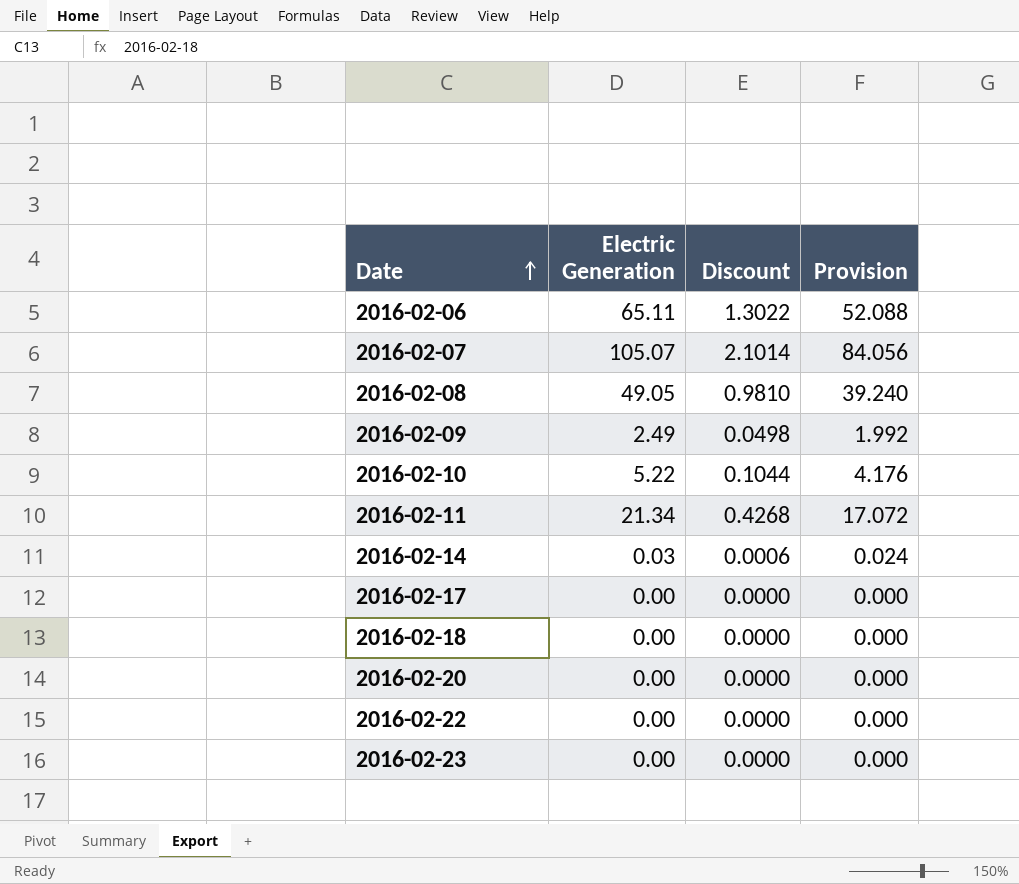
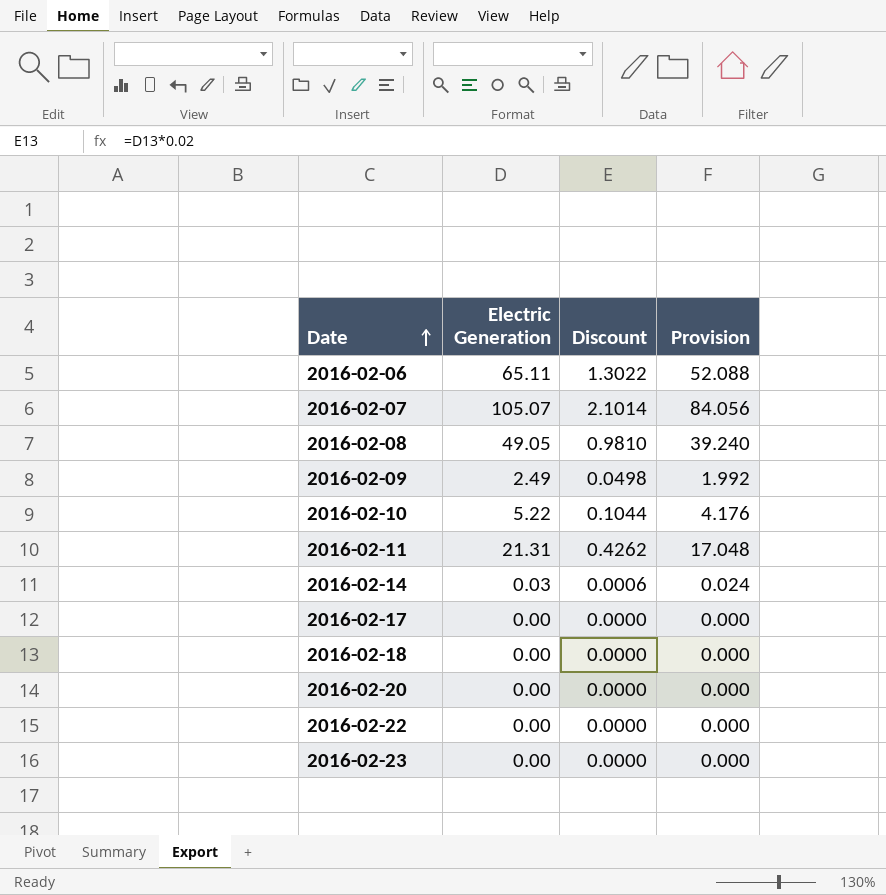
2016-02-11 | Electric Generation: 21.34 -> 21.31
2016-02-11 | Discount: 0.4268 -> 0.4262
2016-02-11 | Provision: 17.072 -> 17.048

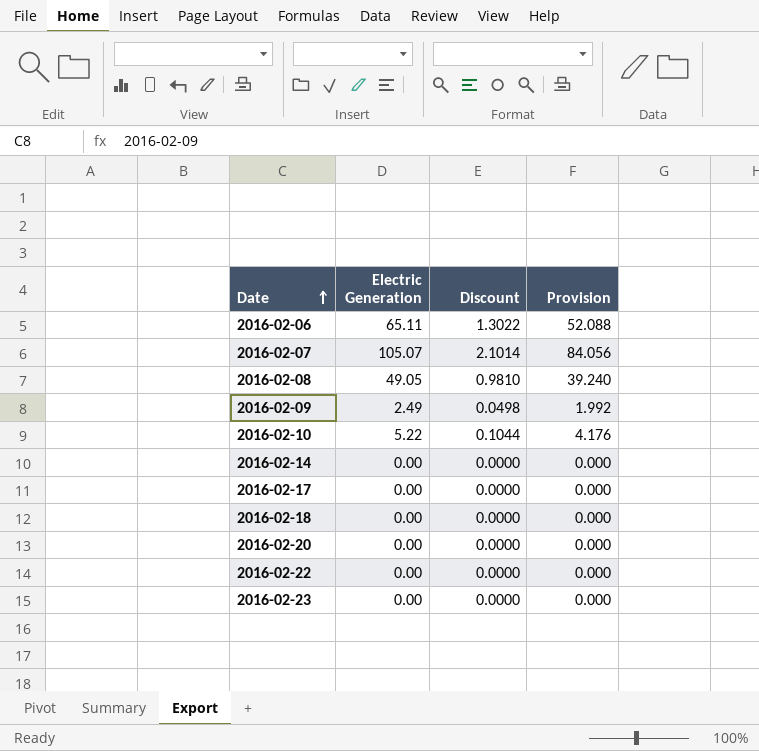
row 2016-02-11: 21.31 | 0.4262 | 17.048 -> none
2016-02-14 | Electric Generation: 0.03 -> 0.00
2016-02-14 | Discount: 0.0006 -> 0.0000
2016-02-14 | Provision: 0.024 -> 0.000

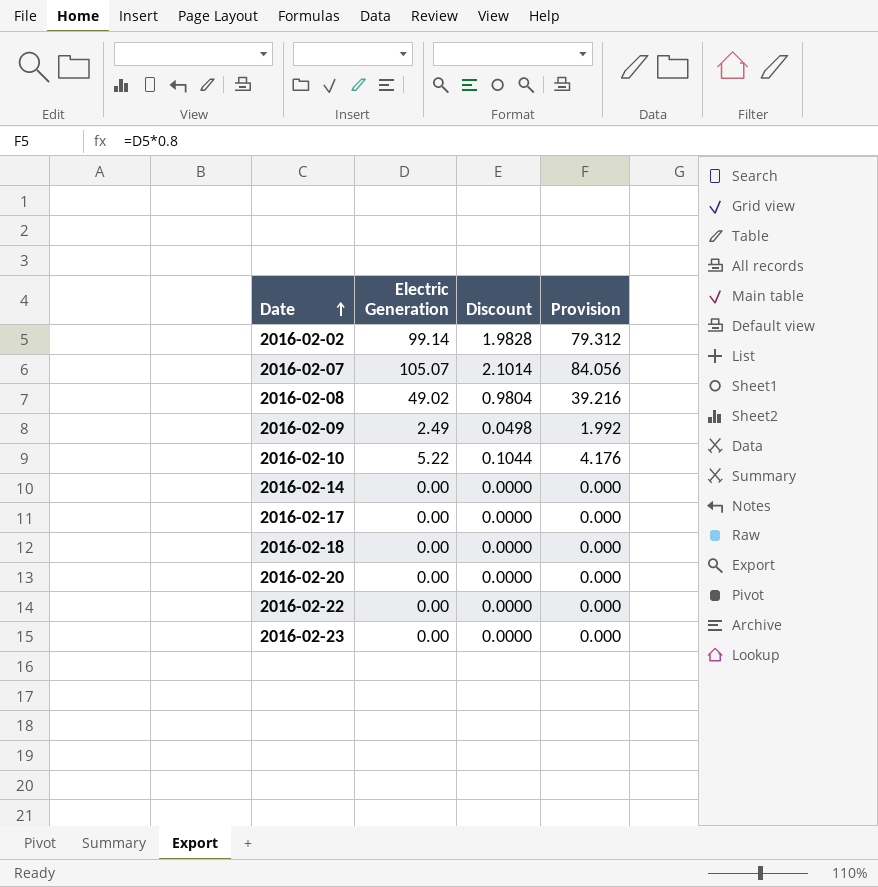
row 2016-02-06: 65.11 | 1.3022 | 52.088 -> none
row 2016-02-02: none -> 99.14 | 1.9828 | 79.312
2016-02-08 | Electric Generation: 49.05 -> 49.02
2016-02-08 | Discount: 0.9810 -> 0.9804
2016-02-08 | Provision: 39.240 -> 39.216

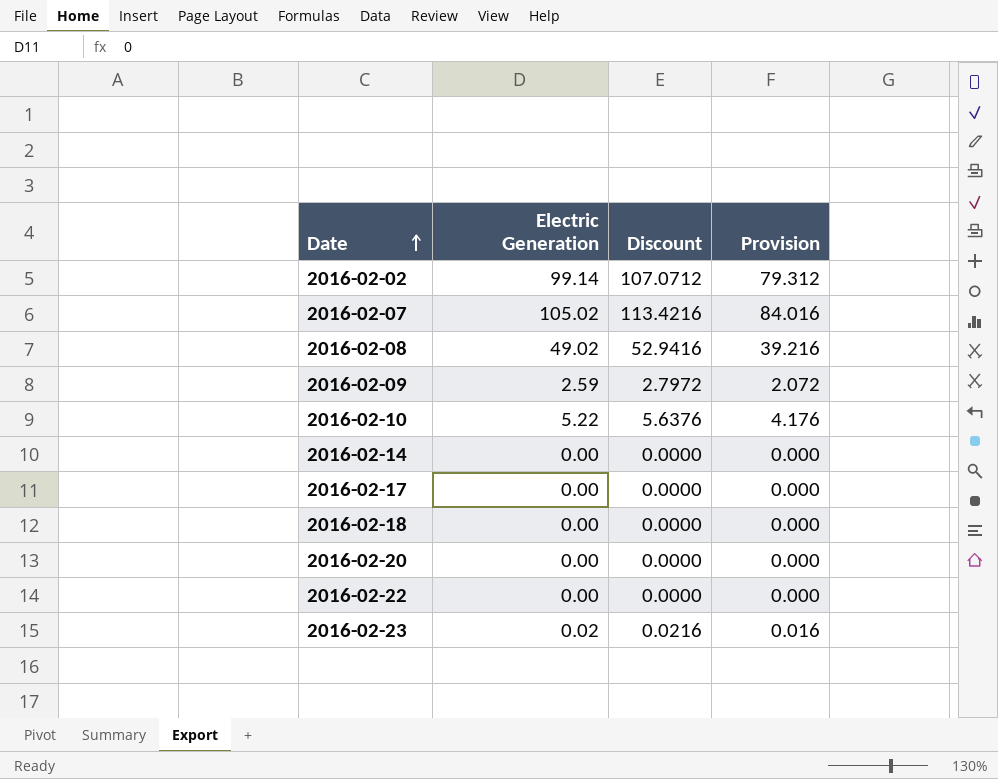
column Discount | formula: [Electric Generation] * 0.02 -> [Electric Generation] * 1.08
2016-02-07 | Electric Generation: 105.07 -> 105.02
2016-02-07 | Provision: 84.056 -> 84.016
2016-02-09 | Electric Generation: 2.49 -> 2.59
2016-02-09 | Provision: 1.992 -> 2.072
2016-02-23 | Electric Generation: 0.00 -> 0.02
2016-02-23 | Provision: 0.000 -> 0.016

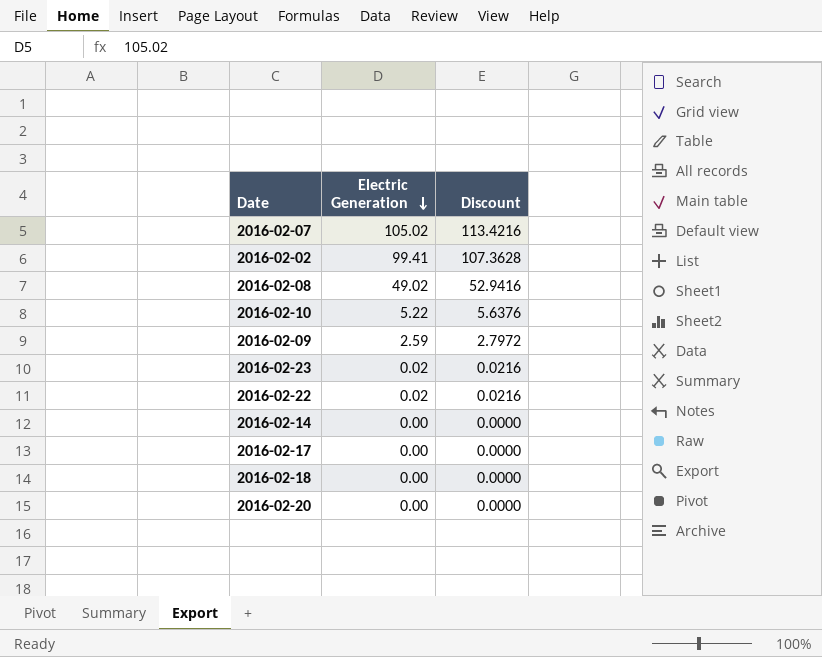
row order: Date ascending -> Electric Generation descending
column Provision | formula: [Electric Generation] * 0.8 -> none
2016-02-02 | Electric Generation: 99.14 -> 99.41
2016-02-02 | Discount: 107.0712 -> 107.3628
2016-02-22 | Electric Generation: 0.00 -> 0.02
2016-02-22 | Discount: 0.0000 -> 0.0216

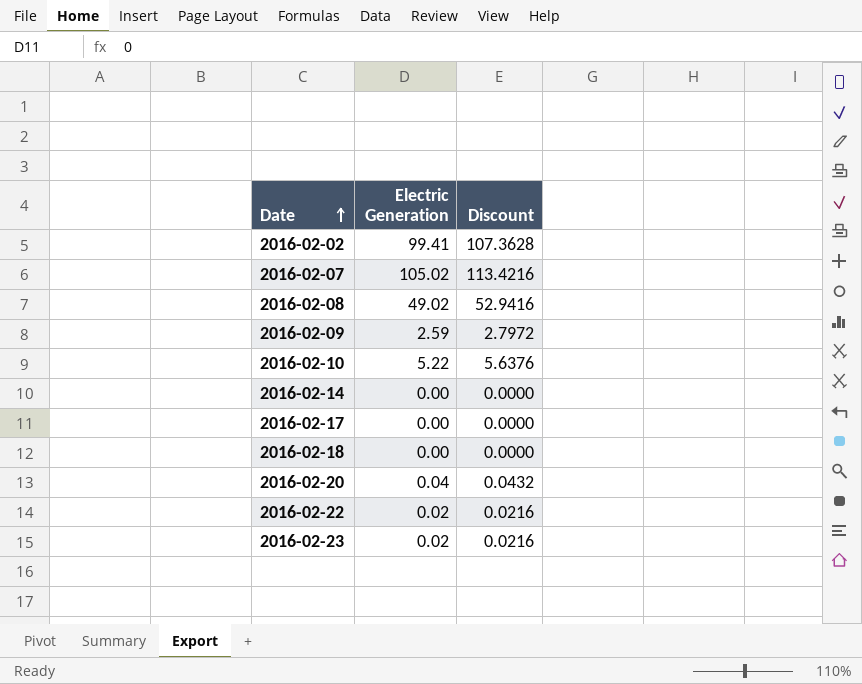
row order: Electric Generation descending -> Date ascending
2016-02-20 | Electric Generation: 0.00 -> 0.04
2016-02-20 | Discount: 0.0000 -> 0.0432

